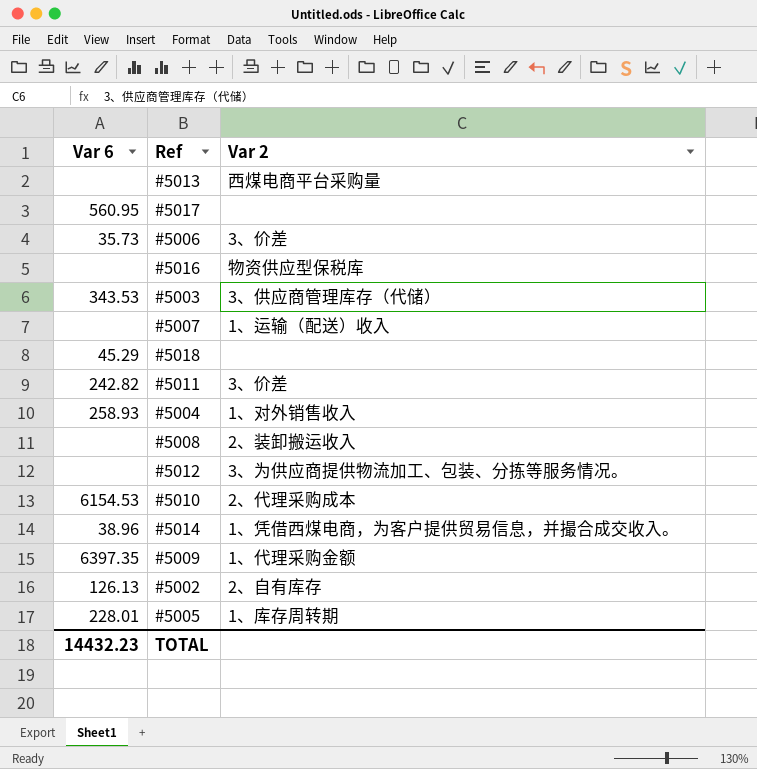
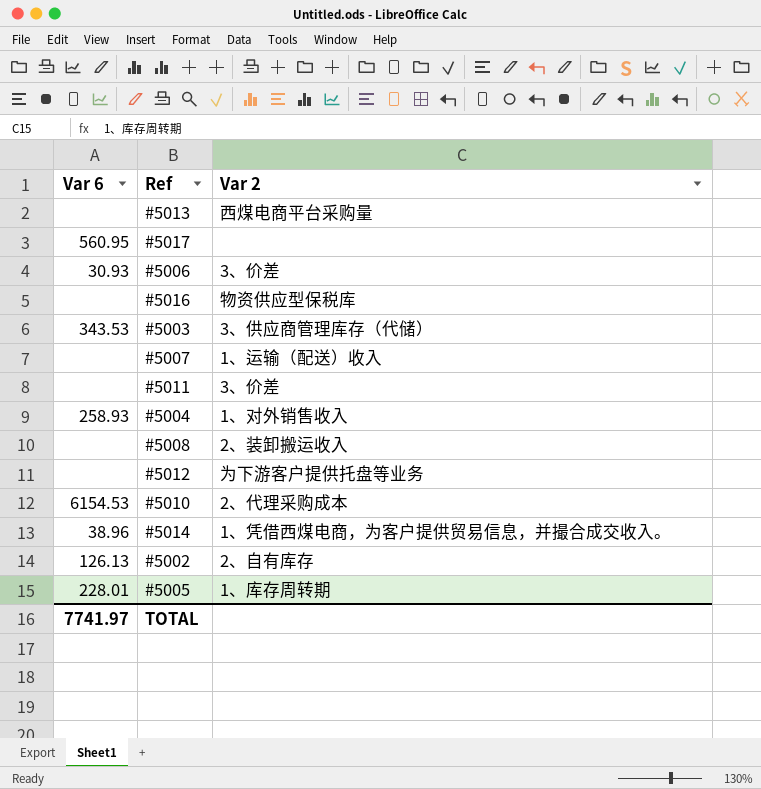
row #5018: 45.29 | none -> none
row #5009: 6397.35 | 1、代理采购金额 -> none
#5006 | Var 6: 35.73 -> 30.93
#5011 | Var 6: 242.82 -> none
#5012 | Var 2: 3、为供应商提供物流加工、包装、分拣等服务情况。 -> 为下游客户提供托盘等业务
TOTAL | Var 6: 14432.23 -> 7741.97

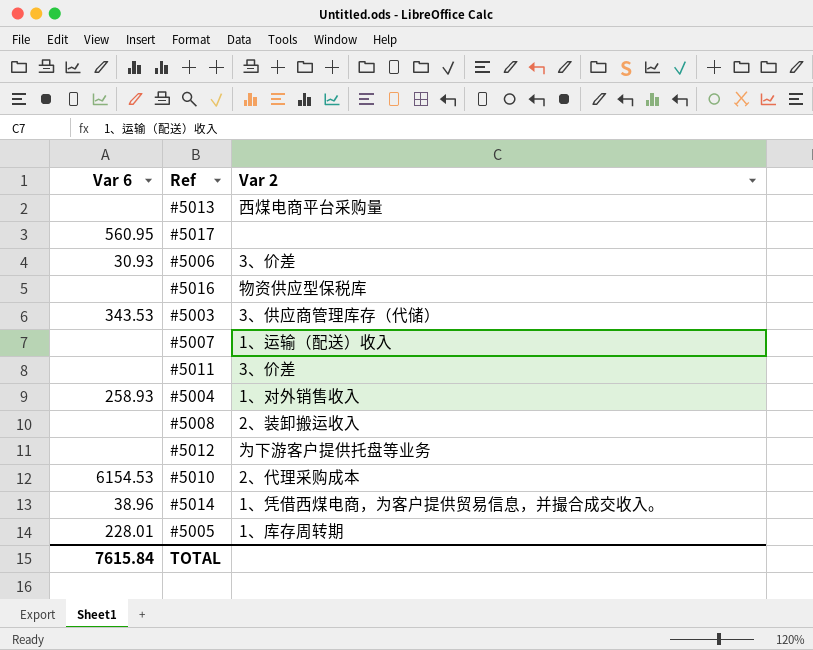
row #5002: 126.13 | 2、自有库存 -> none
TOTAL | Var 6: 7741.97 -> 7615.84

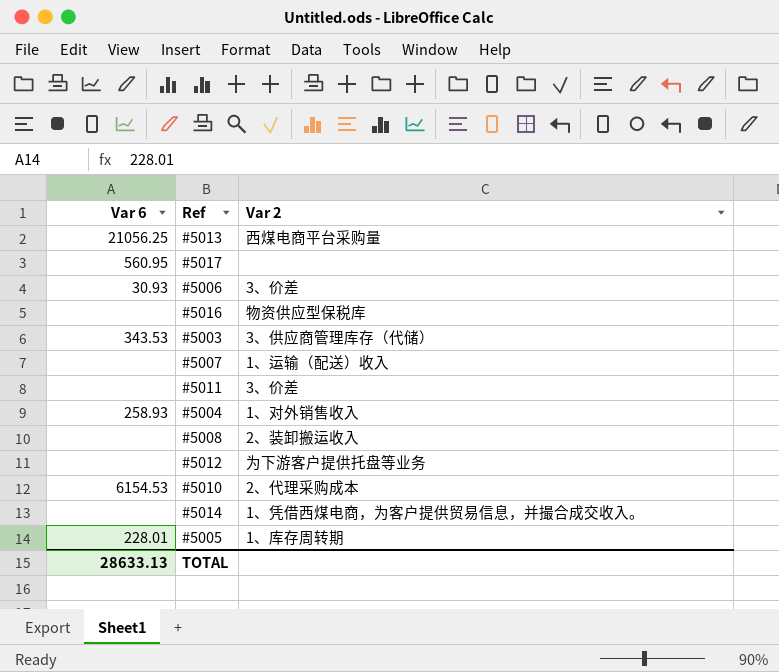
#5013 | Var 6: none -> 21056.25
#5014 | Var 6: 38.96 -> none
TOTAL | Var 6: 7615.84 -> 28633.13

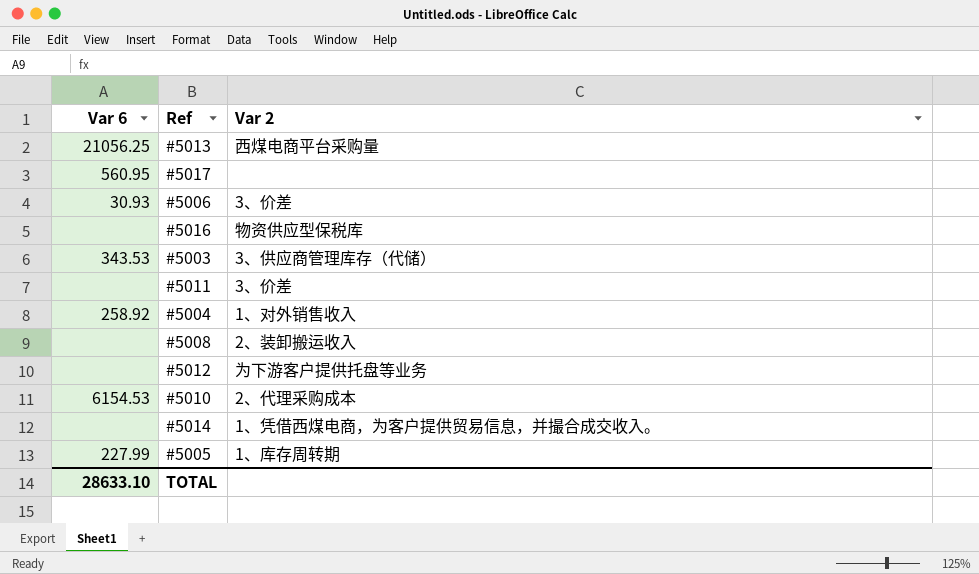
row #5007: none | 1、运输（配送）收入 -> none
#5004 | Var 6: 258.93 -> 258.92
#5005 | Var 6: 228.01 -> 227.99
TOTAL | Var 6: 28633.13 -> 28633.10

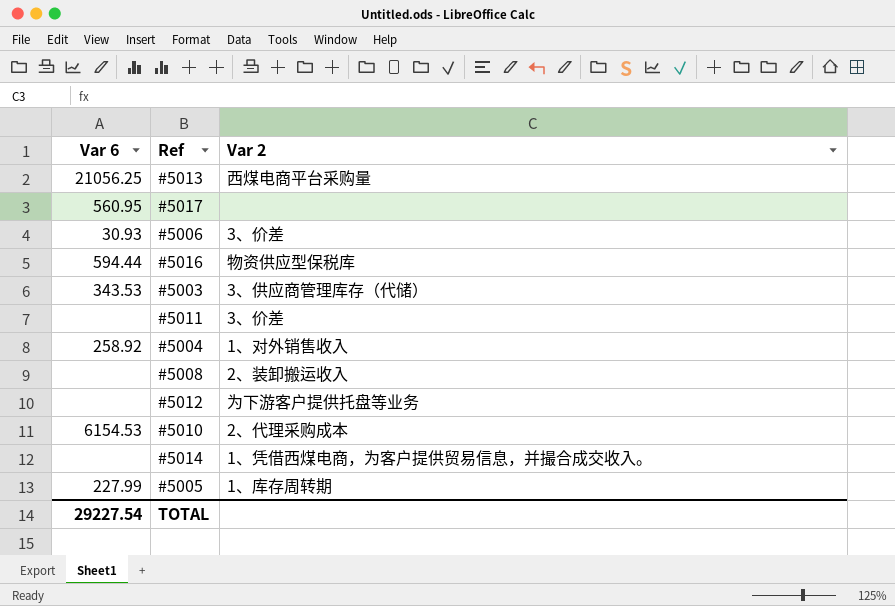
#5016 | Var 6: none -> 594.44
TOTAL | Var 6: 28633.10 -> 29227.54

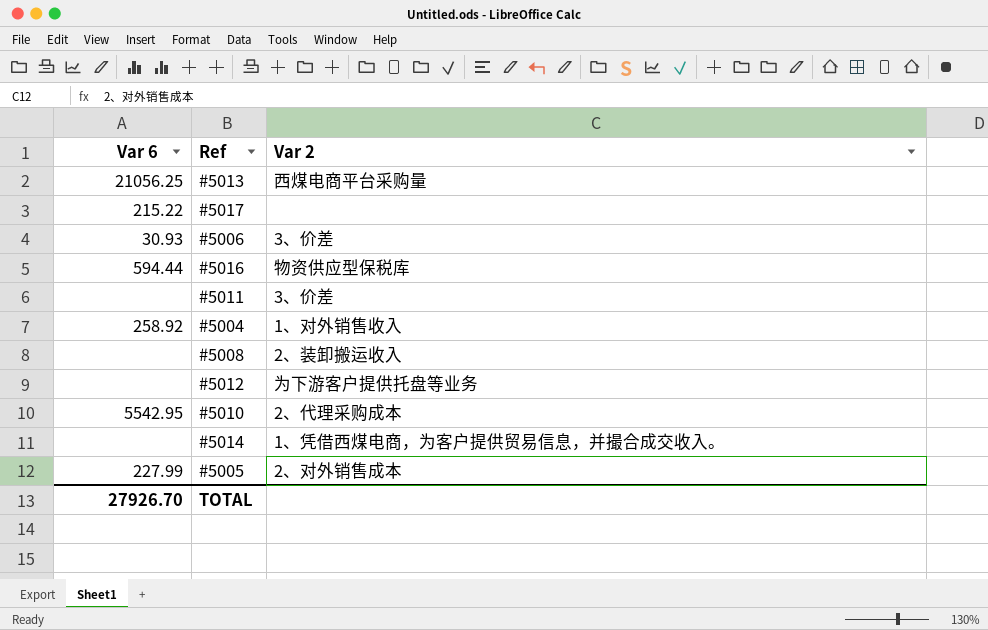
row #5003: 343.53 | 3、供应商管理库存（代储） -> none
#5017 | Var 6: 560.95 -> 215.22
#5010 | Var 6: 6154.53 -> 5542.95
#5005 | Var 2: 1、库存周转期 -> 2、对外销售成本
TOTAL | Var 6: 29227.54 -> 27926.70

